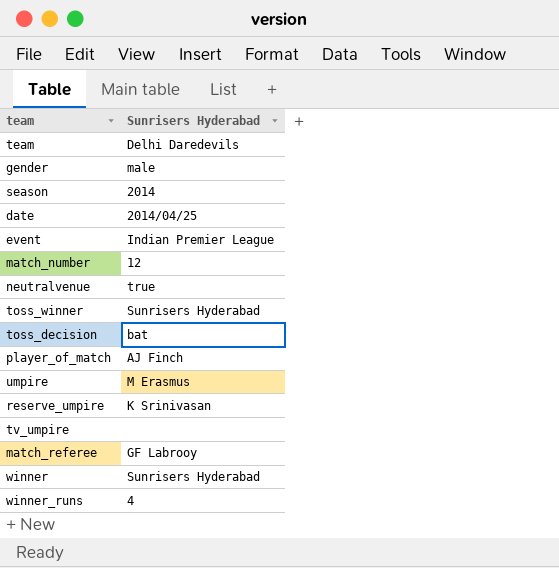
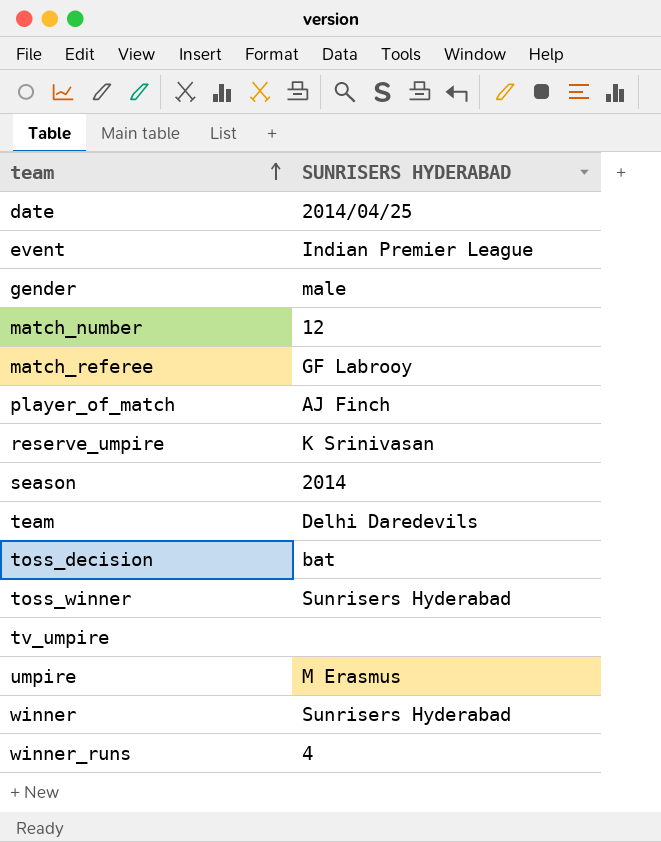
row order: none -> team ascending
column name: Sunrisers Hyderabad -> SUNRISERS HYDERABAD
row neutralvenue: true -> none

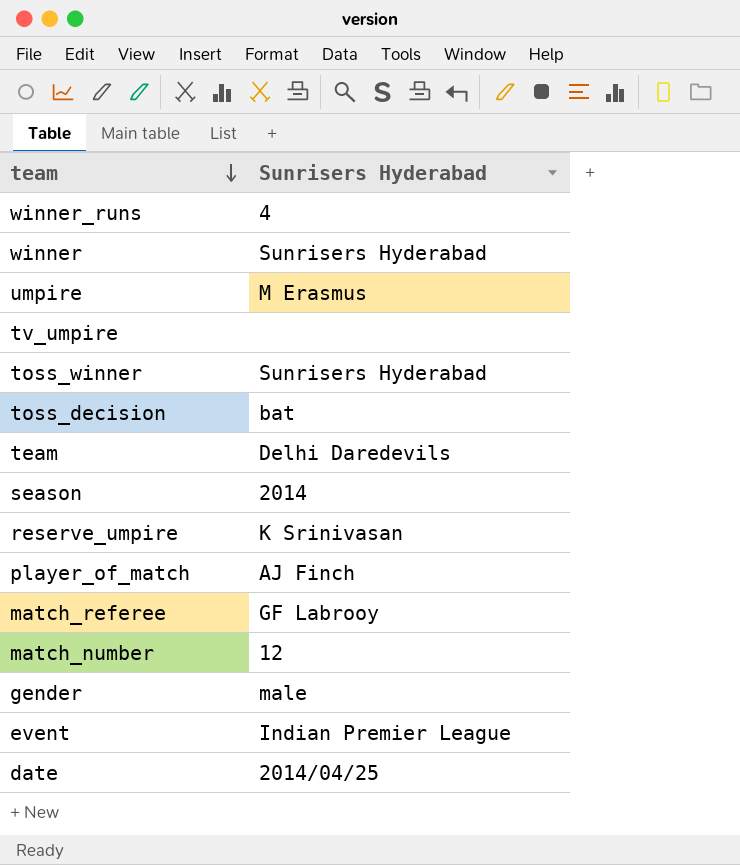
row order: team ascending -> team descending
column name: SUNRISERS HYDERABAD -> Sunrisers Hyderabad

